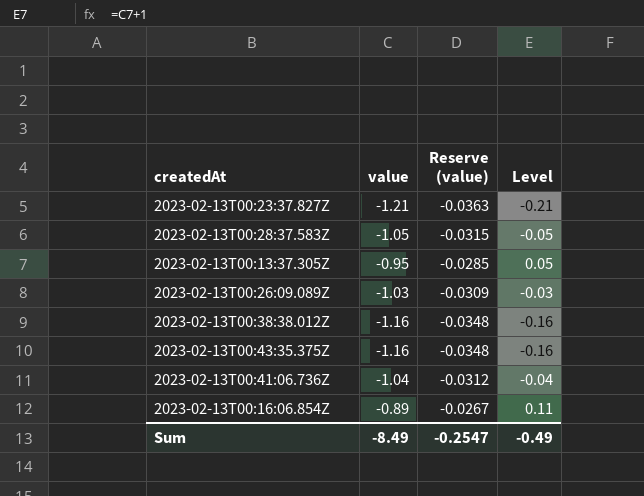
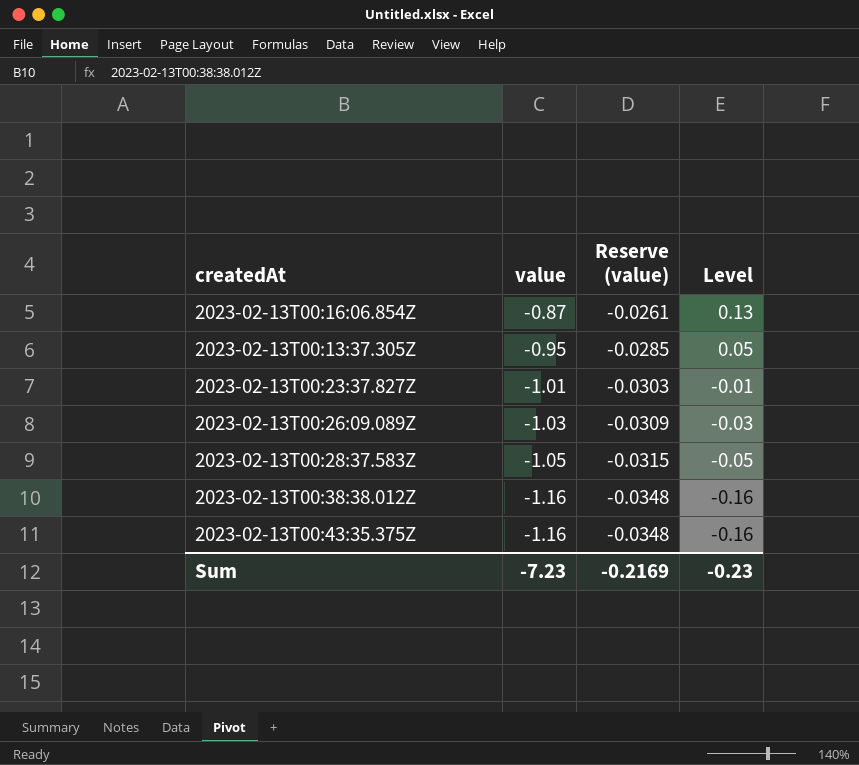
row order: none -> value descending
row 2023-02-13T00:41:06.736Z: -1.04 | -0.0312 | -0.04 -> none
2023-02-13T00:16:06.854Z | value: -0.89 -> -0.87
2023-02-13T00:16:06.854Z | Reserve (value): -0.0267 -> -0.0261
2023-02-13T00:16:06.854Z | Level: 0.11 -> 0.13
2023-02-13T00:23:37.827Z | value: -1.21 -> -1.01
2023-02-13T00:23:37.827Z | Reserve (value): -0.0363 -> -0.0303
2023-02-13T00:23:37.827Z | Level: -0.21 -> -0.01
Sum | value: -8.49 -> -7.23
Sum | Reserve (value): -0.2547 -> -0.2169
Sum | Level: -0.49 -> -0.23

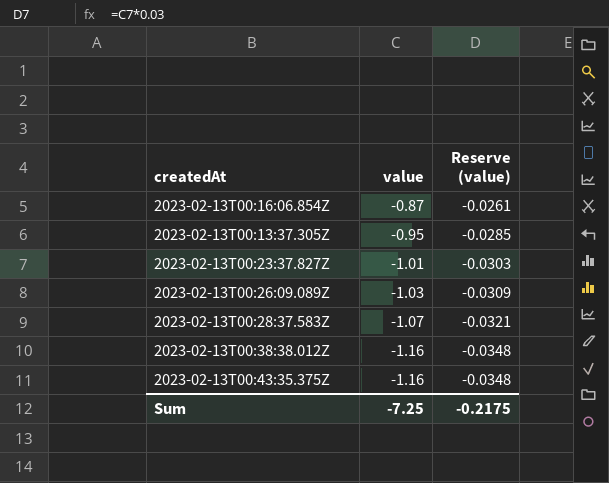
column Level | formula: [value] + 1 -> none
2023-02-13T00:28:37.583Z | value: -1.05 -> -1.07
2023-02-13T00:28:37.583Z | Reserve (value): -0.0315 -> -0.0321
Sum | value: -7.23 -> -7.25
Sum | Reserve (value): -0.2169 -> -0.2175

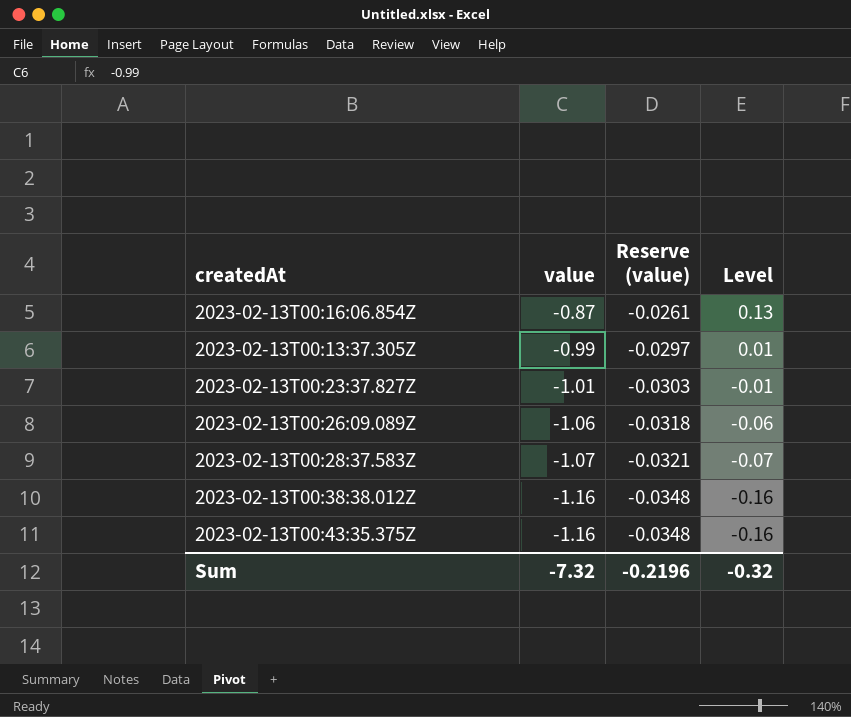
column Level | formula: none -> [value] + 1
2023-02-13T00:13:37.305Z | value: -0.95 -> -0.99
2023-02-13T00:13:37.305Z | Reserve (value): -0.0285 -> -0.0297
2023-02-13T00:26:09.089Z | value: -1.03 -> -1.06
2023-02-13T00:26:09.089Z | Reserve (value): -0.0309 -> -0.0318
Sum | value: -7.25 -> -7.32
Sum | Reserve (value): -0.2175 -> -0.2196

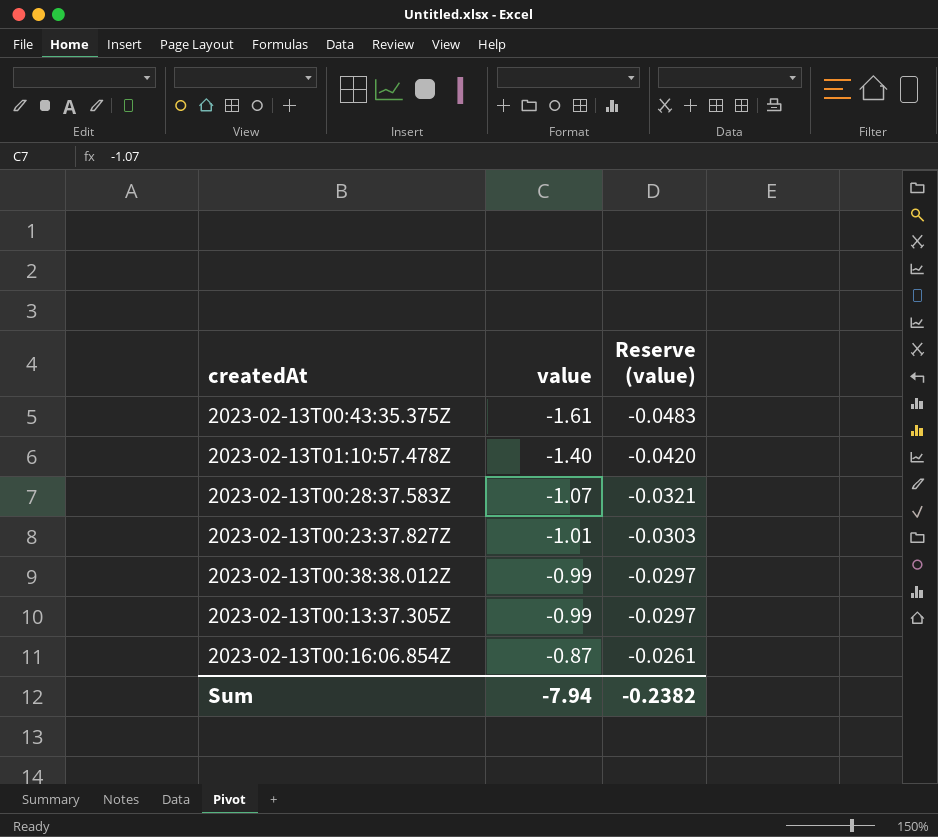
row order: value descending -> value ascending
column Level | formula: [value] + 1 -> none
row 2023-02-13T00:26:09.089Z: -1.06 | -0.0318 | -0.06 -> none
2023-02-13T00:43:35.375Z | value: -1.16 -> -1.61
2023-02-13T00:43:35.375Z | Reserve (value): -0.0348 -> -0.0483
row 2023-02-13T01:10:57.478Z: none -> -1.40 | -0.0420
2023-02-13T00:38:38.012Z | value: -1.16 -> -0.99
2023-02-13T00:38:38.012Z | Reserve (value): -0.0348 -> -0.0297
Sum | value: -7.32 -> -7.94
Sum | Reserve (value): -0.2196 -> -0.2382

